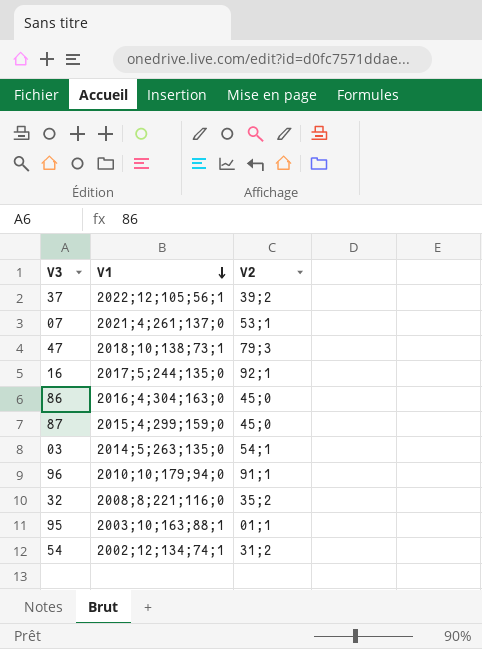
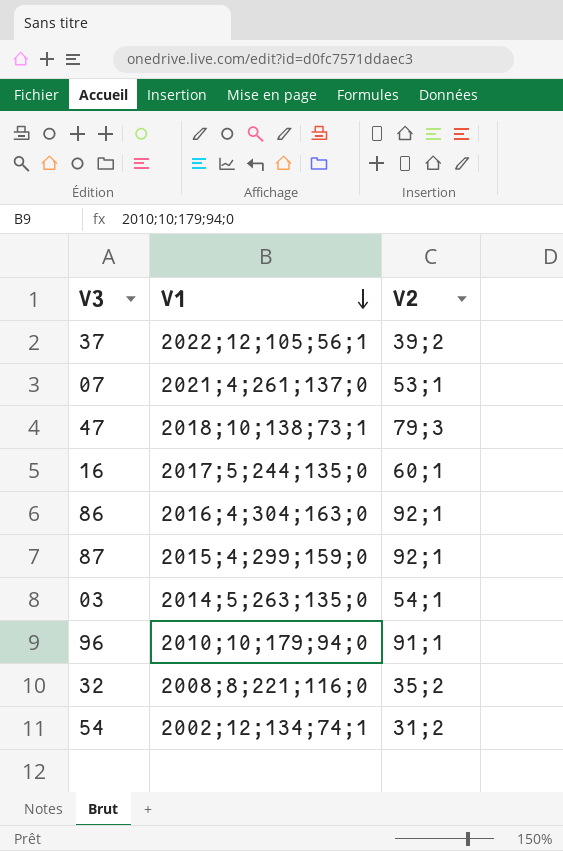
row 95: 2003;10;163;88;1 | 01;1 -> none
16 | V2: 92;1 -> 60;1
86 | V2: 45;0 -> 92;1
87 | V2: 45;0 -> 92;1

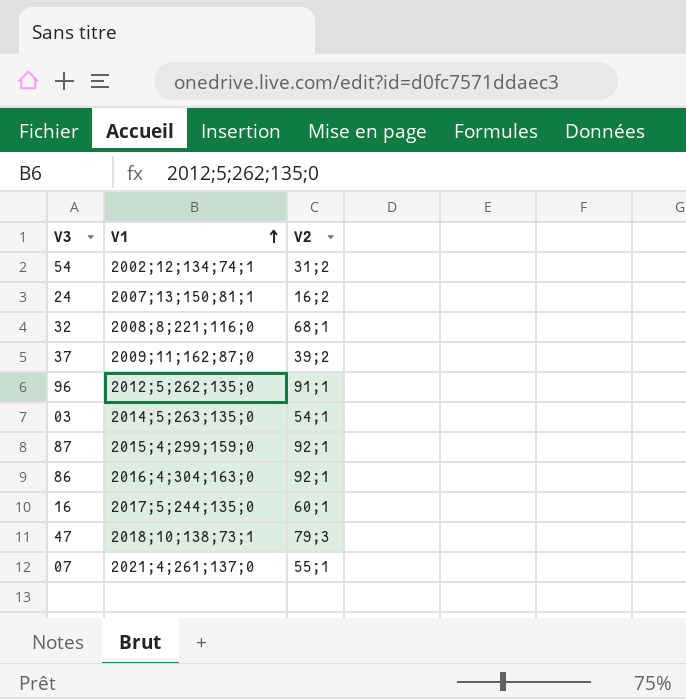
row order: V1 descending -> V1 ascending
row 24: none -> 2007;13;150;81;1 | 16;2
32 | V2: 35;2 -> 68;1
37 | V1: 2022;12;105;56;1 -> 2009;11;162;87;0
96 | V1: 2010;10;179;94;0 -> 2012;5;262;135;0
07 | V2: 53;1 -> 55;1

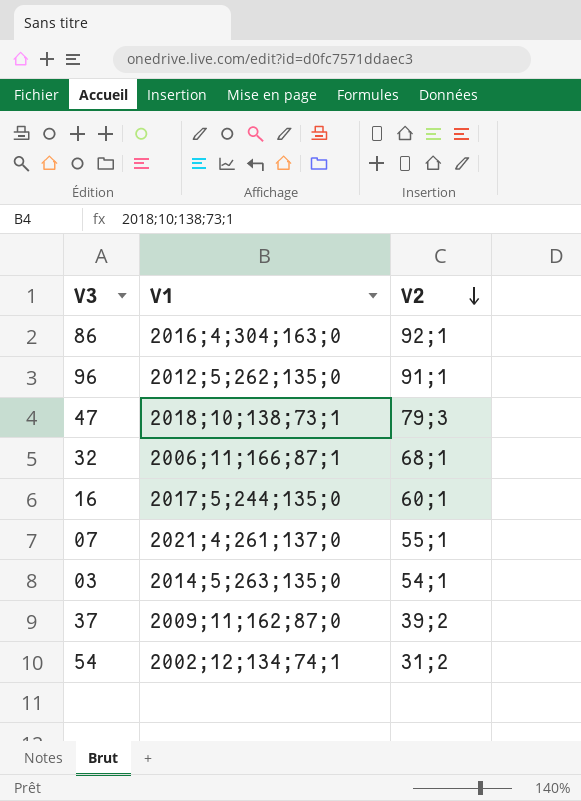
row order: V1 ascending -> V2 descending
row 24: 2007;13;150;81;1 | 16;2 -> none
row 87: 2015;4;299;159;0 | 92;1 -> none
32 | V1: 2008;8;221;116;0 -> 2006;11;166;87;1

